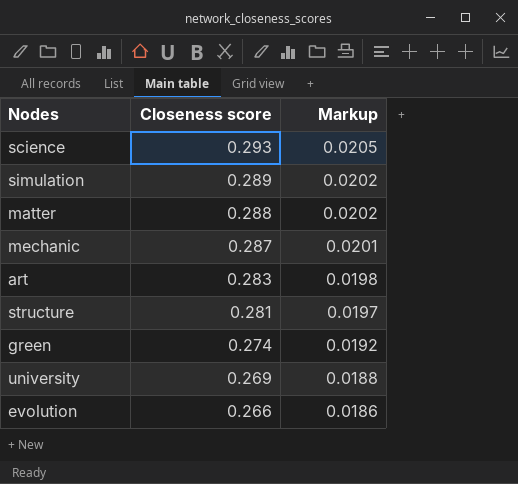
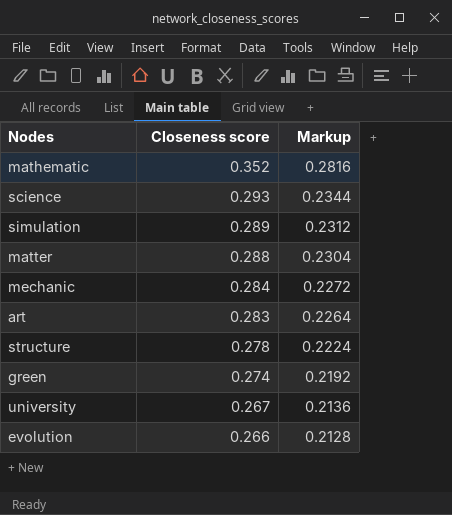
column Markup | formula: [Closeness score] * 0.07 -> [Closeness score] * 0.8
row mathematic: none -> 0.352 | 0.2816
mechanic | Closeness score: 0.287 -> 0.284
structure | Closeness score: 0.281 -> 0.278
university | Closeness score: 0.269 -> 0.267

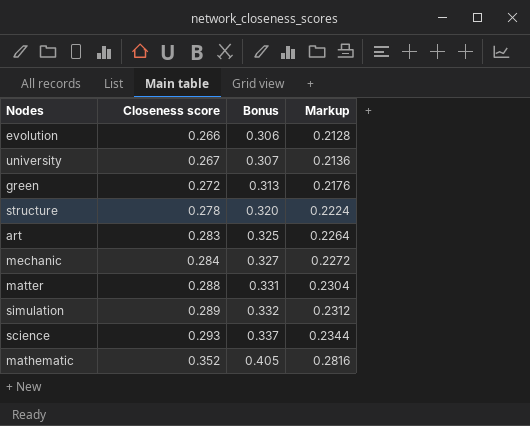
row order: Closeness score descending -> Closeness score ascending
column Bonus | formula: none -> [Closeness score] * 1.15
green | Closeness score: 0.274 -> 0.272
green | Markup: 0.2192 -> 0.2176

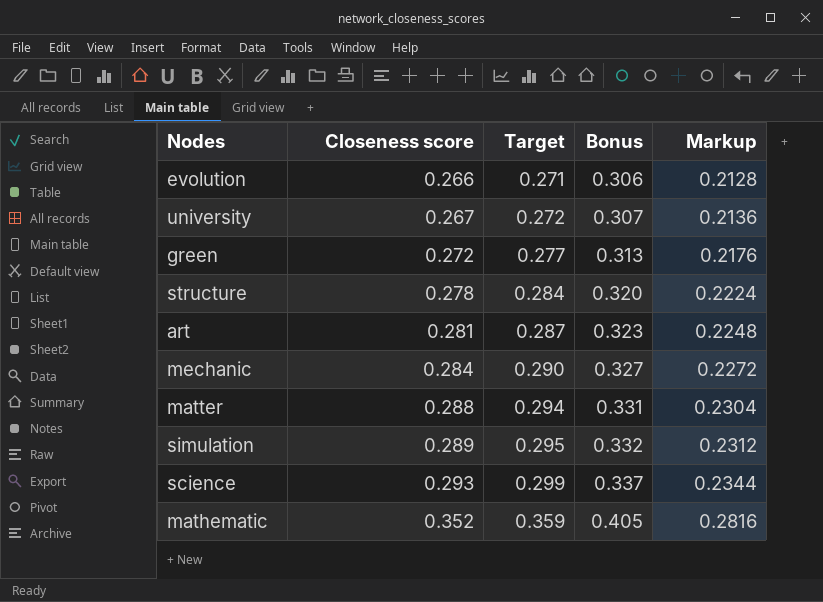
column Target | formula: none -> [Closeness score] * 1.02
art | Closeness score: 0.283 -> 0.281
art | Bonus: 0.325 -> 0.323
art | Markup: 0.2264 -> 0.2248

